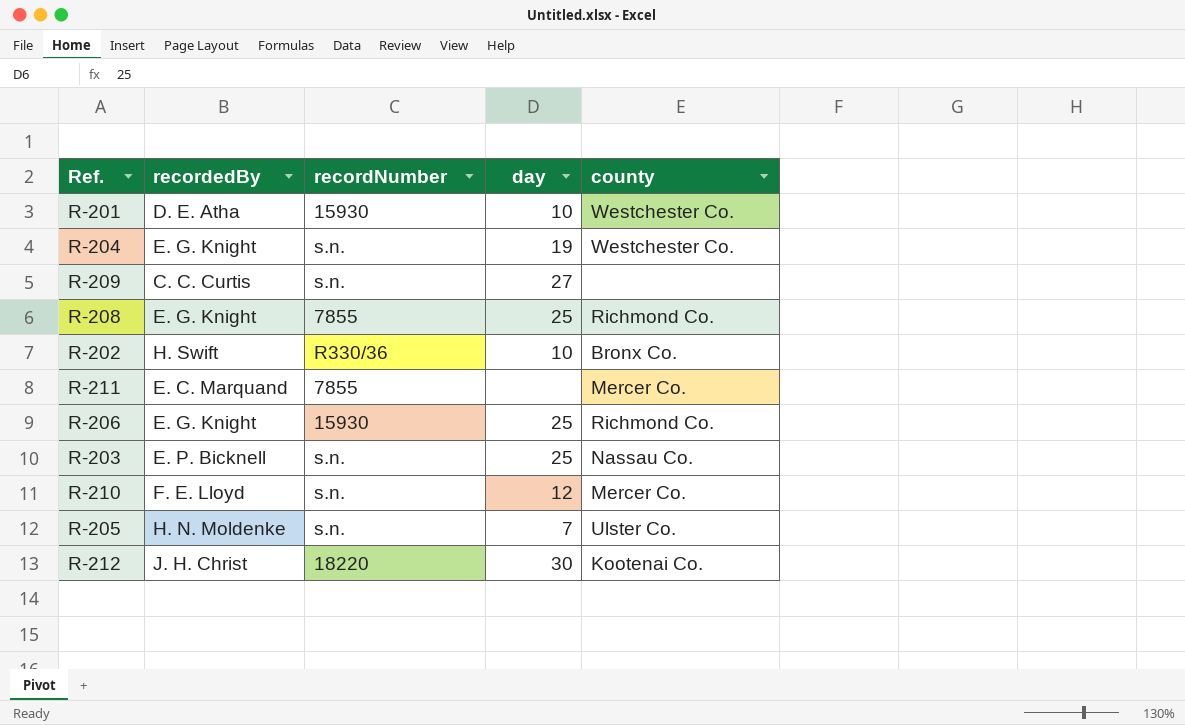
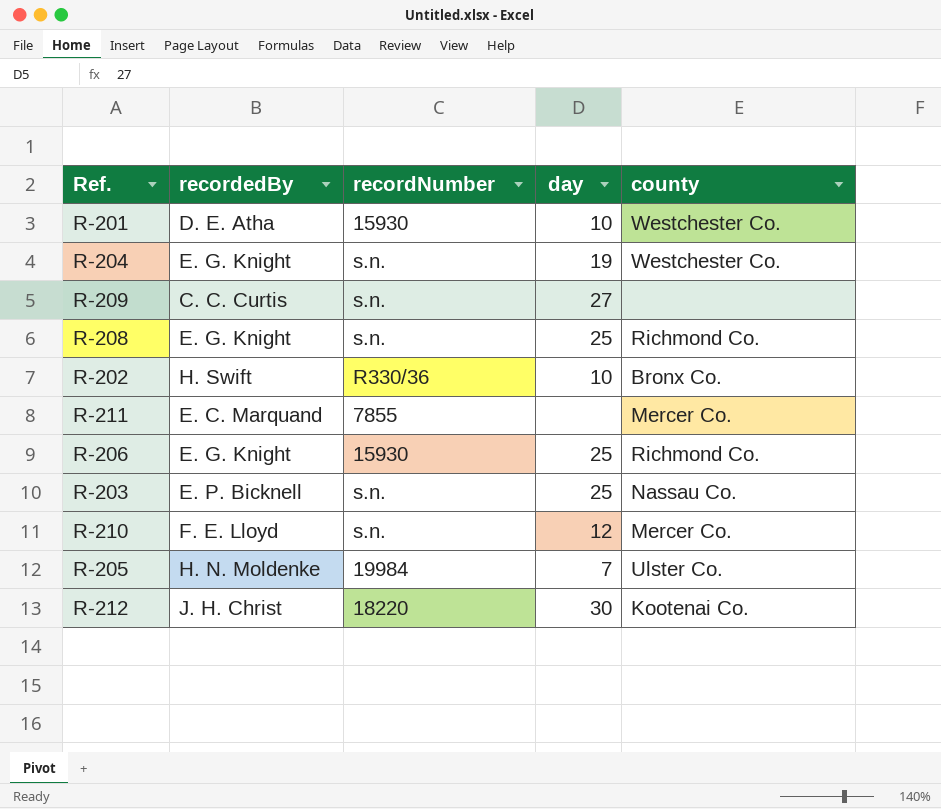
R-208 | recordNumber: 7855 -> s.n.
R-205 | recordNumber: s.n. -> 19984

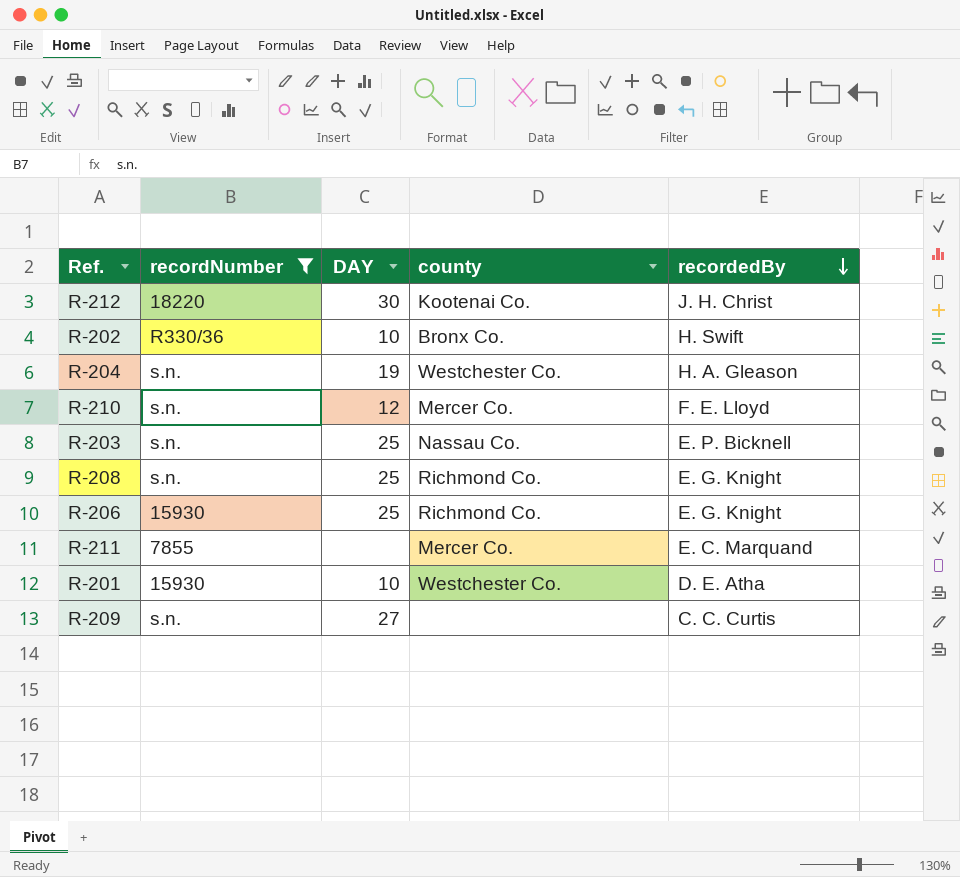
filter: none -> recordNumber != 19984
row order: none -> recordedBy descending
column name: day -> DAY
column recordedBy | position: 2 -> 5
R-204 | recordedBy: E. G. Knight -> H. A. Gleason

